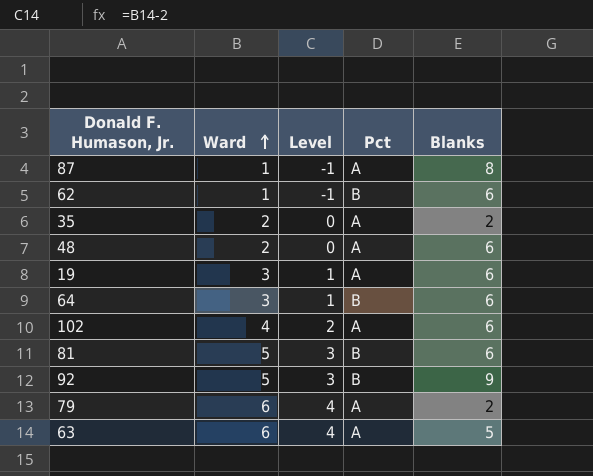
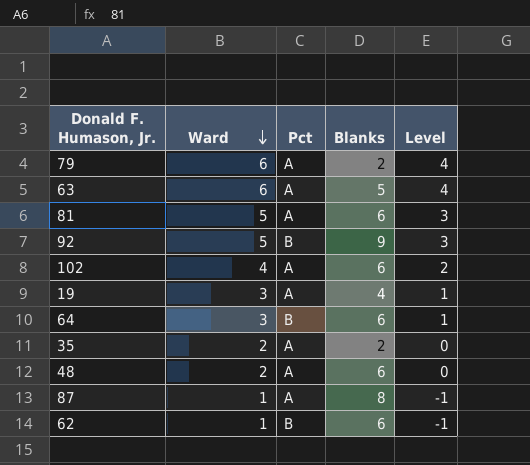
row order: Ward ascending -> Ward descending
column Level | position: 3 -> 5
81 | Pct: B -> A
19 | Blanks: 6 -> 4

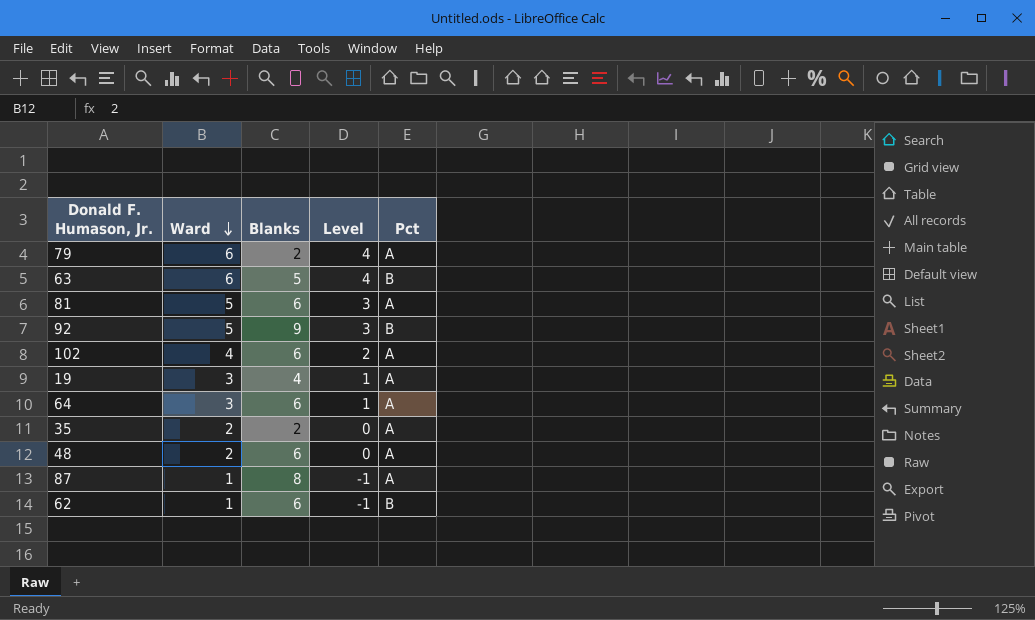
column Pct | position: 3 -> 5
63 | Pct: A -> B
64 | Pct: B -> A

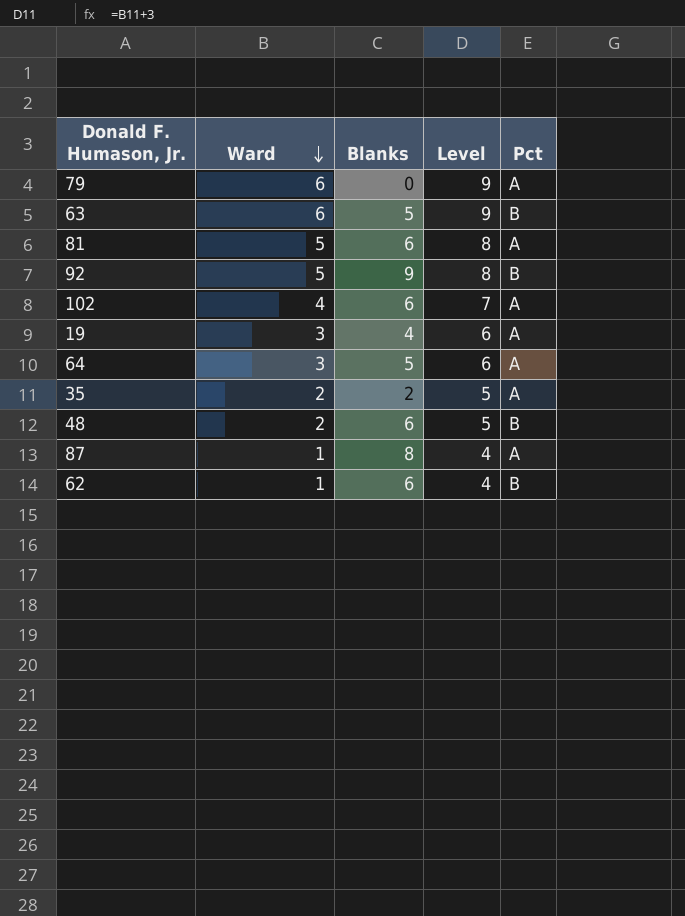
column Level | formula: [Ward] - 2 -> [Ward] + 3
79 | Blanks: 2 -> 0
64 | Blanks: 6 -> 5
48 | Pct: A -> B

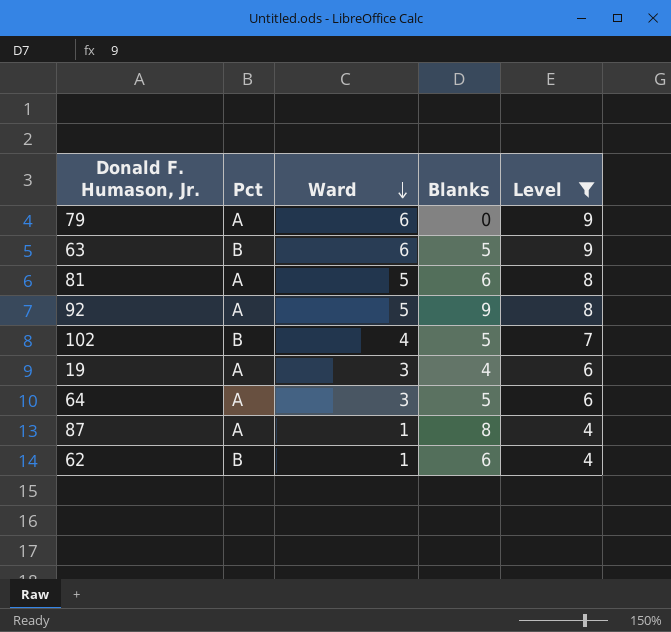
filter: none -> Level != 5
column Pct | position: 5 -> 2
92 | Pct: B -> A
102 | Pct: A -> B
102 | Blanks: 6 -> 5

